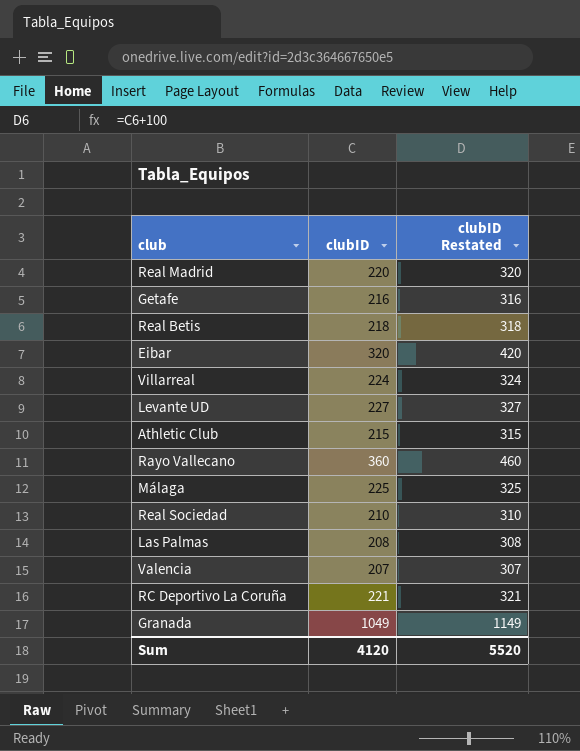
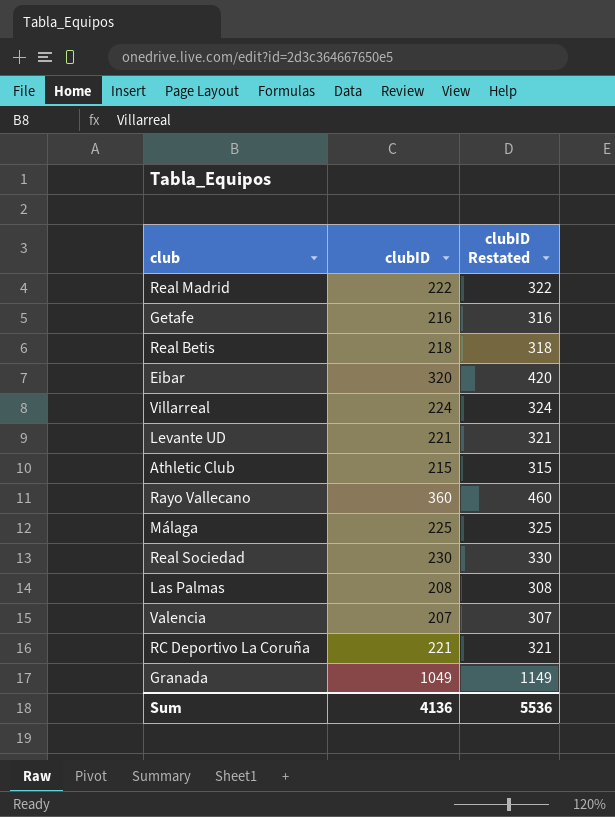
Real Madrid | clubID: 220 -> 222
Real Madrid | clubID Restated: 320 -> 322
Levante UD | clubID: 227 -> 221
Levante UD | clubID Restated: 327 -> 321
Real Sociedad | clubID: 210 -> 230
Real Sociedad | clubID Restated: 310 -> 330
Sum | clubID: 4120 -> 4136
Sum | clubID Restated: 5520 -> 5536

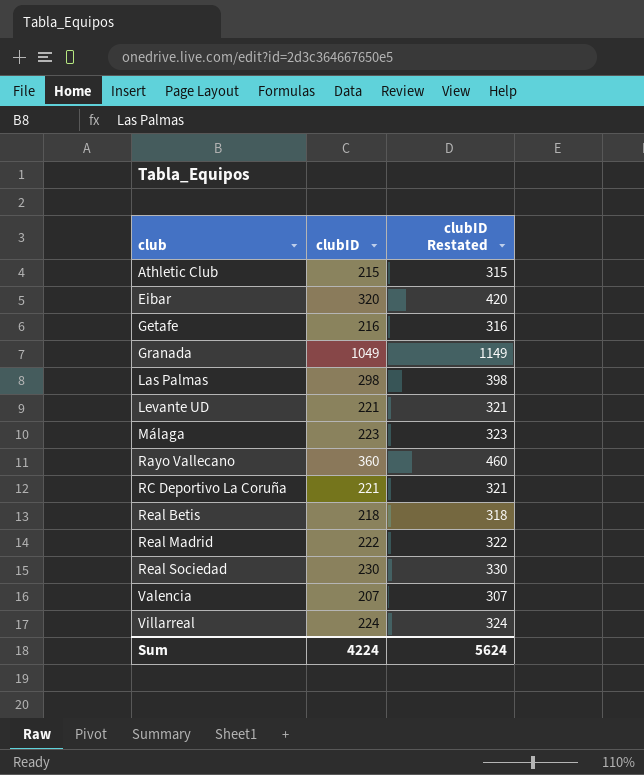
row order: none -> club ascending
Las Palmas | clubID: 208 -> 298
Las Palmas | clubID Restated: 308 -> 398
Málaga | clubID: 225 -> 223
Málaga | clubID Restated: 325 -> 323
Sum | clubID: 4136 -> 4224
Sum | clubID Restated: 5536 -> 5624

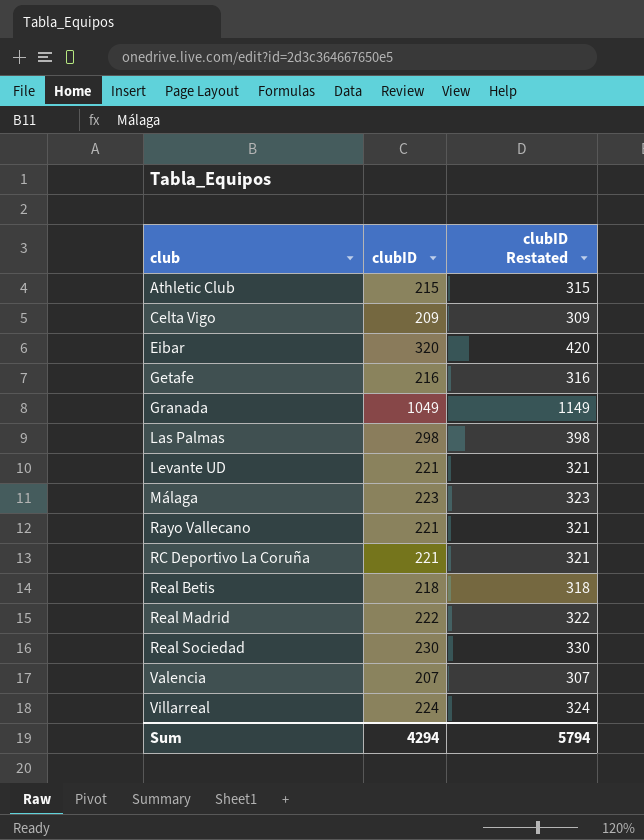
row Celta Vigo: none -> 209 | 309
Rayo Vallecano | clubID: 360 -> 221
Rayo Vallecano | clubID Restated: 460 -> 321
Sum | clubID: 4224 -> 4294
Sum | clubID Restated: 5624 -> 5794

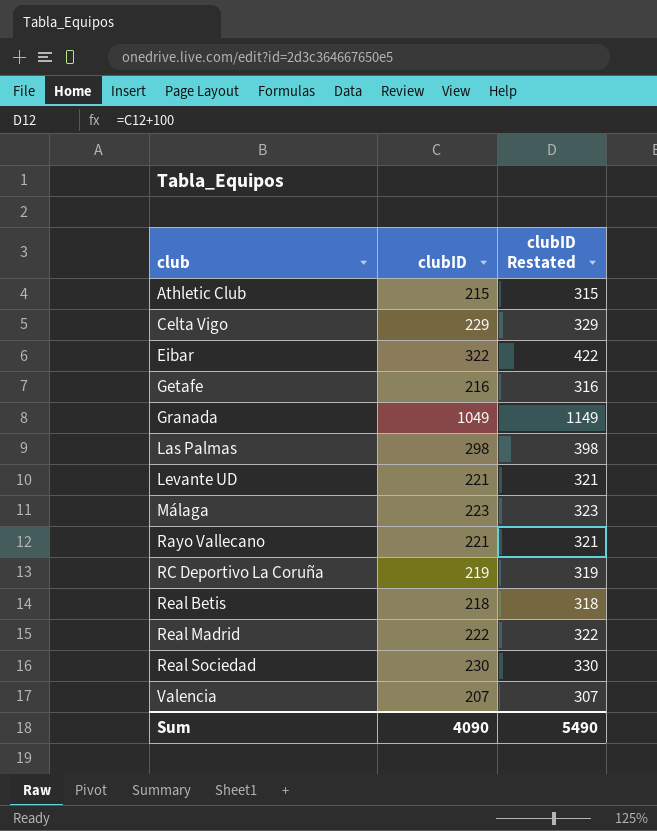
row Villarreal: 224 | 324 -> none
Celta Vigo | clubID: 209 -> 229
Celta Vigo | clubID Restated: 309 -> 329
Eibar | clubID: 320 -> 322
Eibar | clubID Restated: 420 -> 422
RC Deportivo La Coruña | clubID: 221 -> 219
RC Deportivo La Coruña | clubID Restated: 321 -> 319
Sum | clubID: 4294 -> 4090
Sum | clubID Restated: 5794 -> 5490

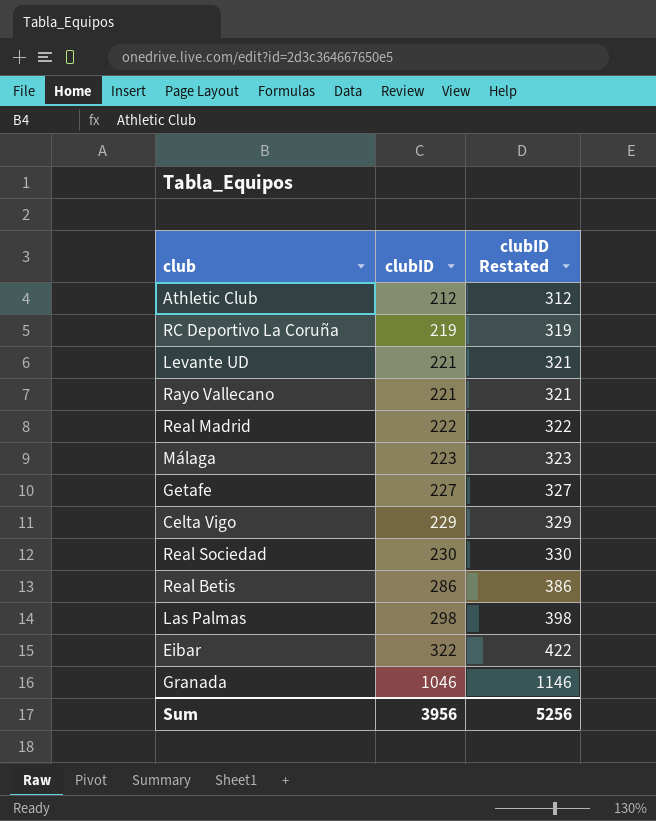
row order: club ascending -> clubID ascending
row Valencia: 207 | 307 -> none
Athletic Club | clubID: 215 -> 212
Athletic Club | clubID Restated: 315 -> 312
Getafe | clubID: 216 -> 227
Getafe | clubID Restated: 316 -> 327
Real Betis | clubID: 218 -> 286
Real Betis | clubID Restated: 318 -> 386
Granada | clubID: 1049 -> 1046
Granada | clubID Restated: 1149 -> 1146
Sum | clubID: 4090 -> 3956
Sum | clubID Restated: 5490 -> 5256

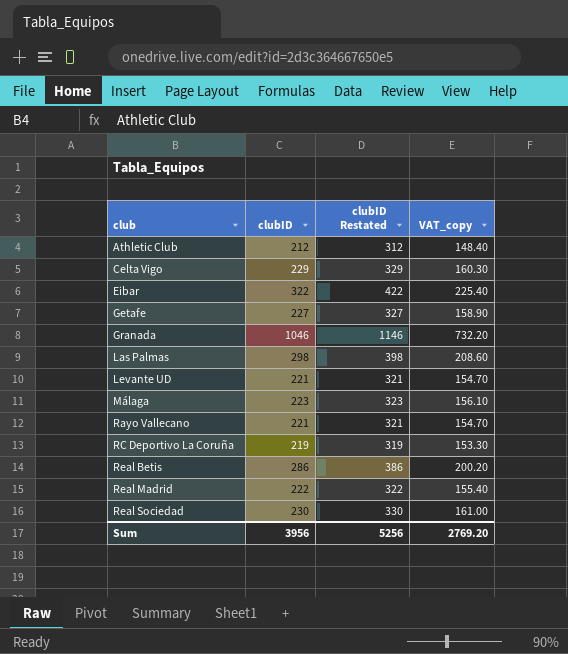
row order: clubID ascending -> club ascending
column VAT_copy | formula: none -> [clubID] * 0.7

